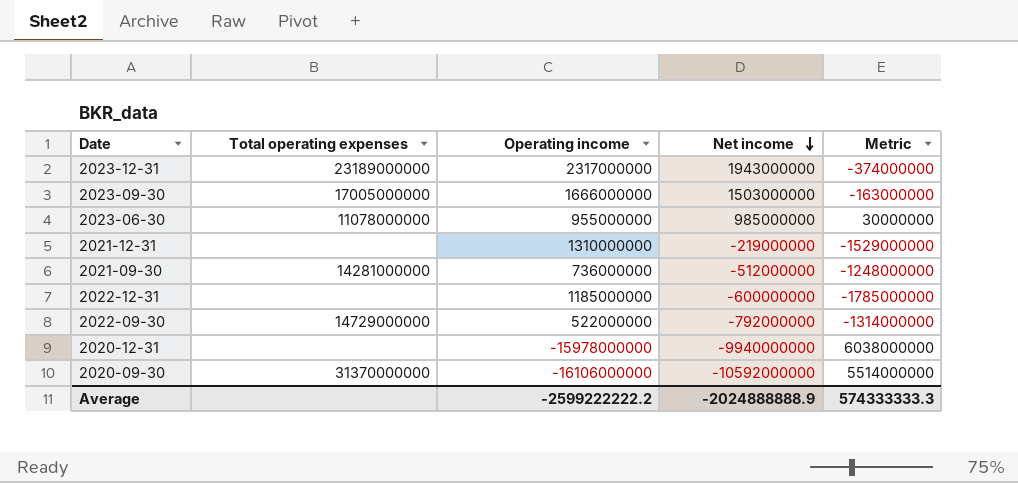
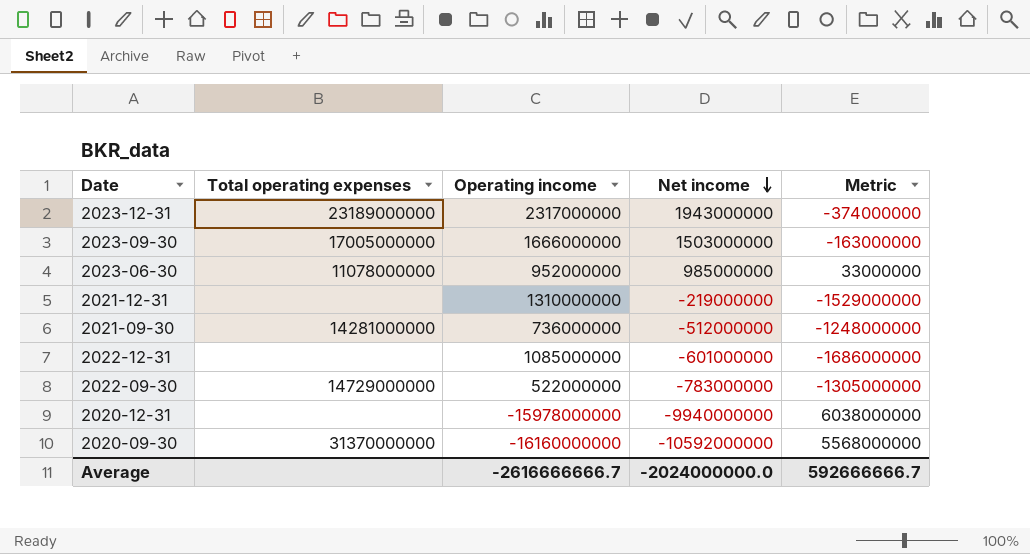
2023-06-30 | Operating income: 955000000 -> 952000000
2023-06-30 | Metric: 30000000 -> 33000000
2022-12-31 | Operating income: 1185000000 -> 1085000000
2022-12-31 | Net income: -600000000 -> -601000000
2022-12-31 | Metric: -1785000000 -> -1686000000
2022-09-30 | Net income: -792000000 -> -783000000
2022-09-30 | Metric: -1314000000 -> -1305000000
2020-09-30 | Operating income: -16106000000 -> -16160000000
2020-09-30 | Metric: 5514000000 -> 5568000000
Average | Operating income: -2599222222.2 -> -2616666666.7
Average | Net income: -2024888888.9 -> -2024000000.0
Average | Metric: 574333333.3 -> 592666666.7

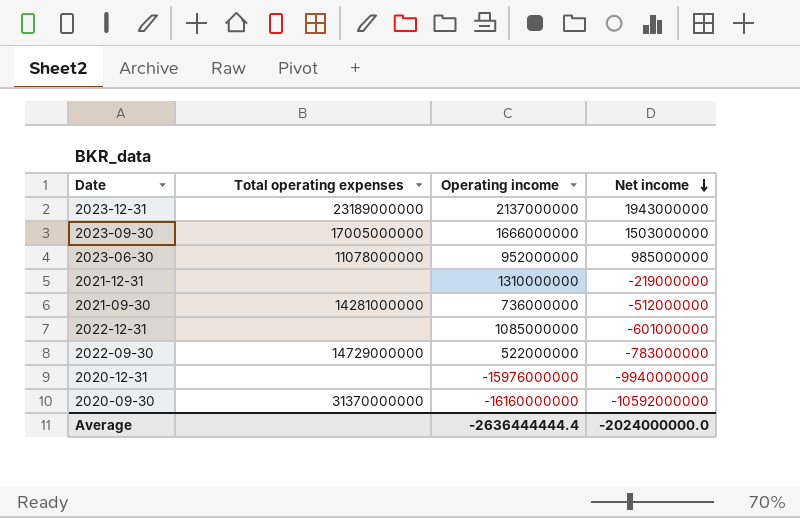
column Metric | formula: [Net income] - [Operating income] -> none
2023-12-31 | Operating income: 2317000000 -> 2137000000
2020-12-31 | Operating income: -15978000000 -> -15976000000
Average | Operating income: -2616666666.7 -> -2636444444.4

